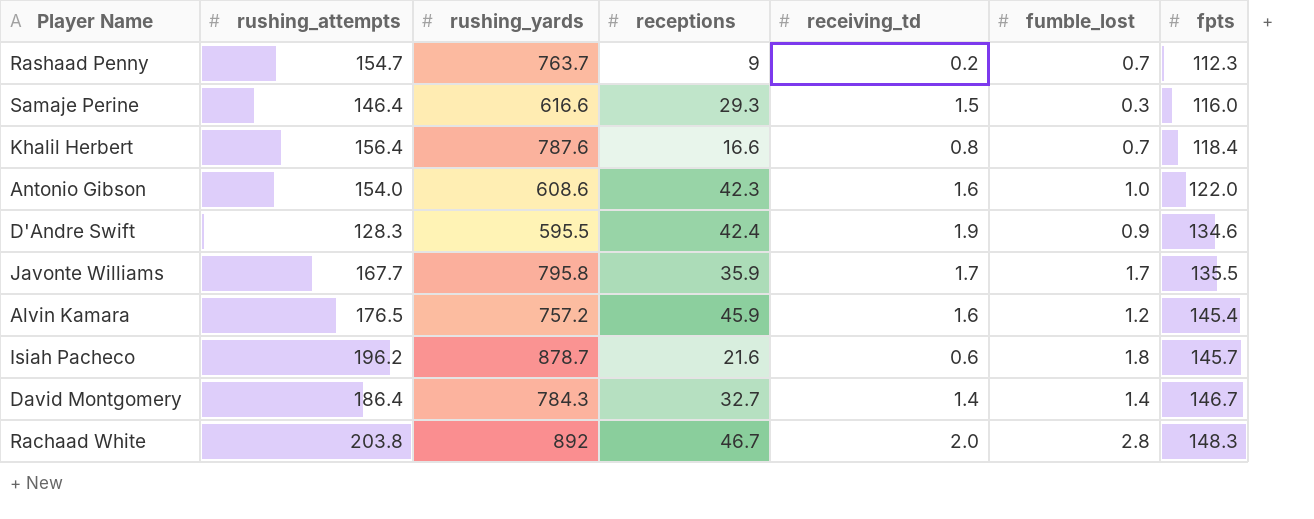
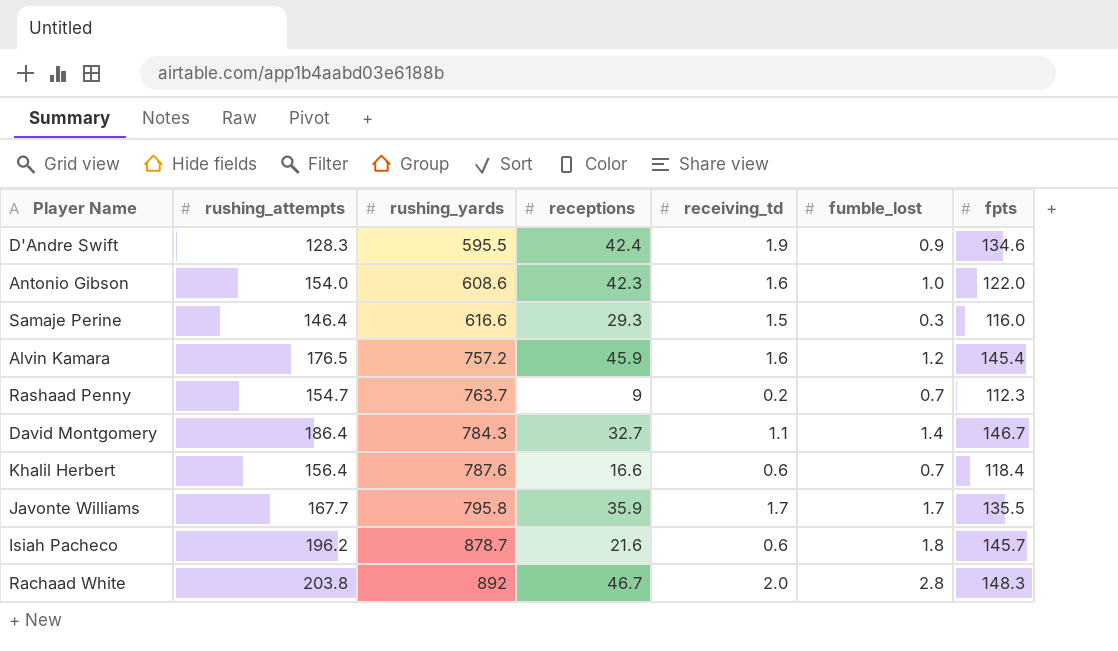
row order: fpts ascending -> rushing_yards ascending
David Montgomery | receiving_td: 1.4 -> 1.1
Khalil Herbert | receiving_td: 0.8 -> 0.6

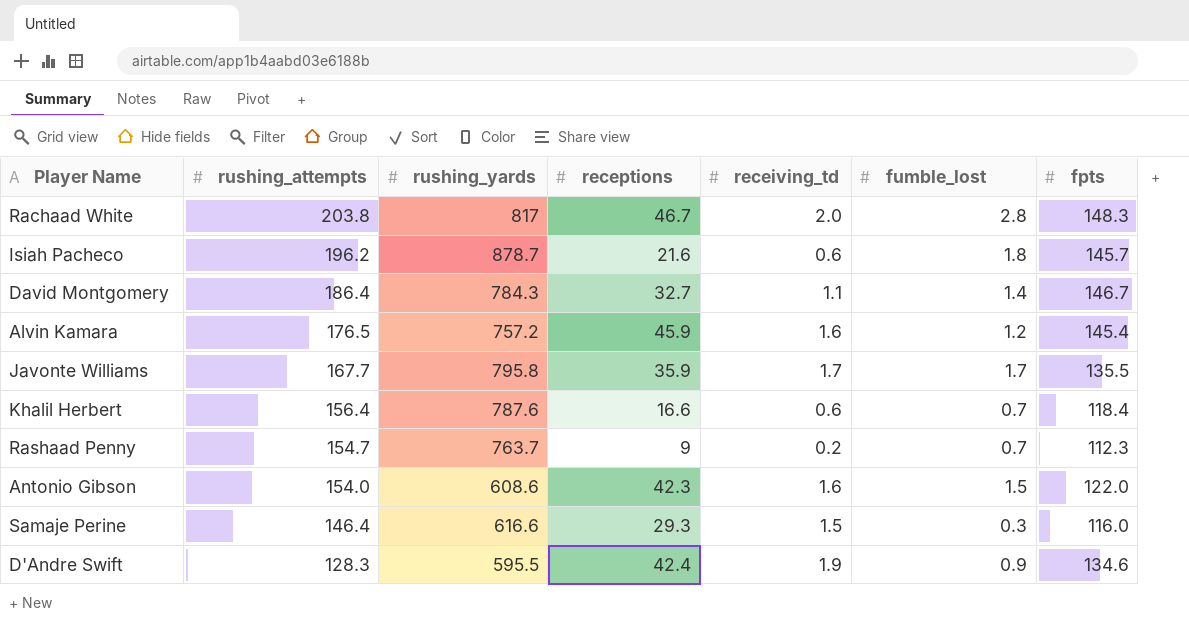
row order: rushing_yards ascending -> rushing_attempts descending
Rachaad White | rushing_yards: 892 -> 817
Antonio Gibson | fumble_lost: 1.0 -> 1.5

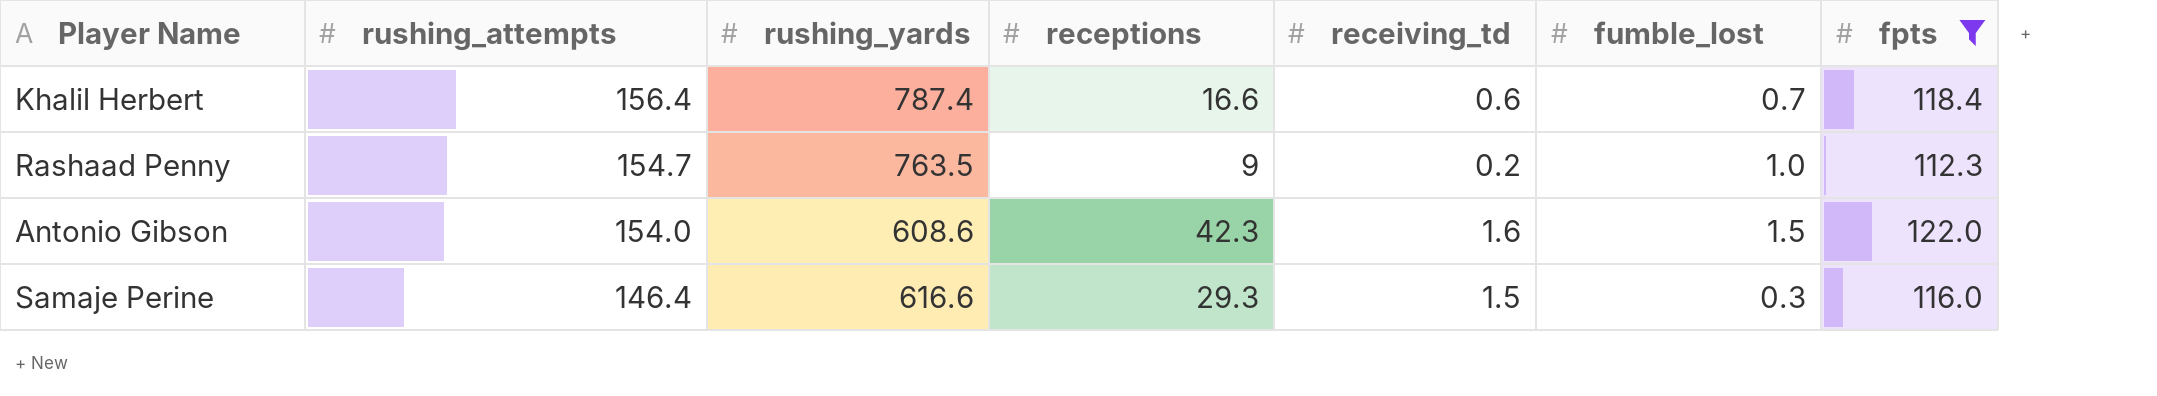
filter: none -> fpts <= 122.0
Khalil Herbert | rushing_yards: 787.6 -> 787.4
Rashaad Penny | rushing_yards: 763.7 -> 763.5
Rashaad Penny | fumble_lost: 0.7 -> 1.0

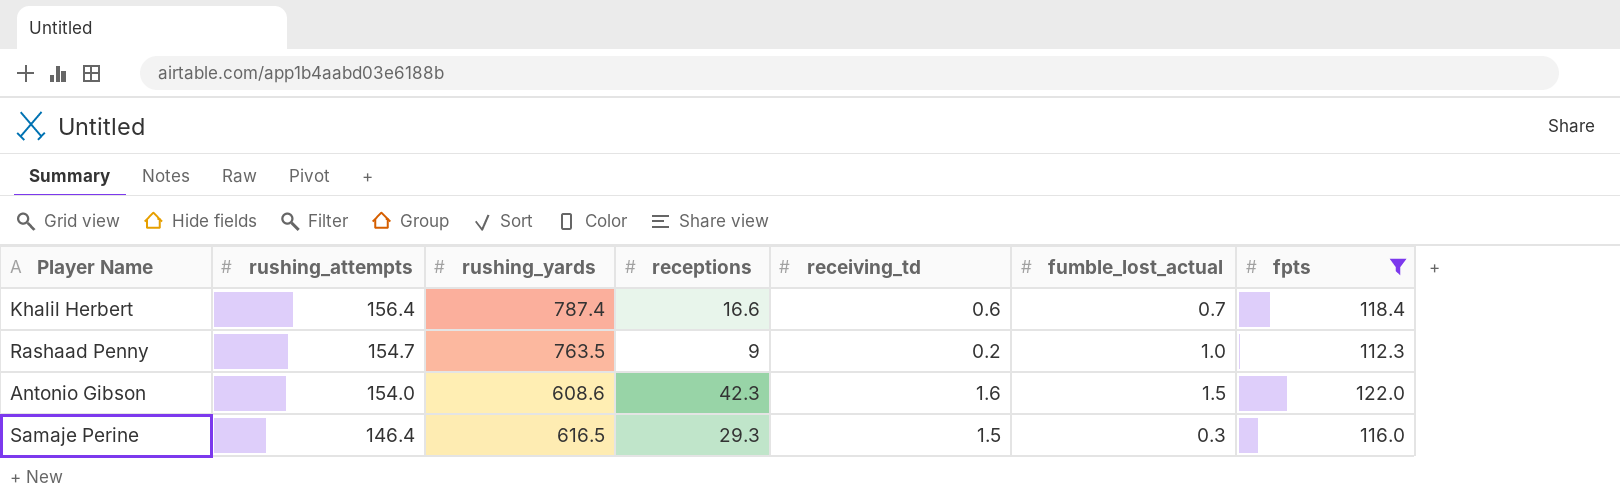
column name: fumble_lost -> fumble_lost_actual
Samaje Perine | rushing_yards: 616.6 -> 616.5

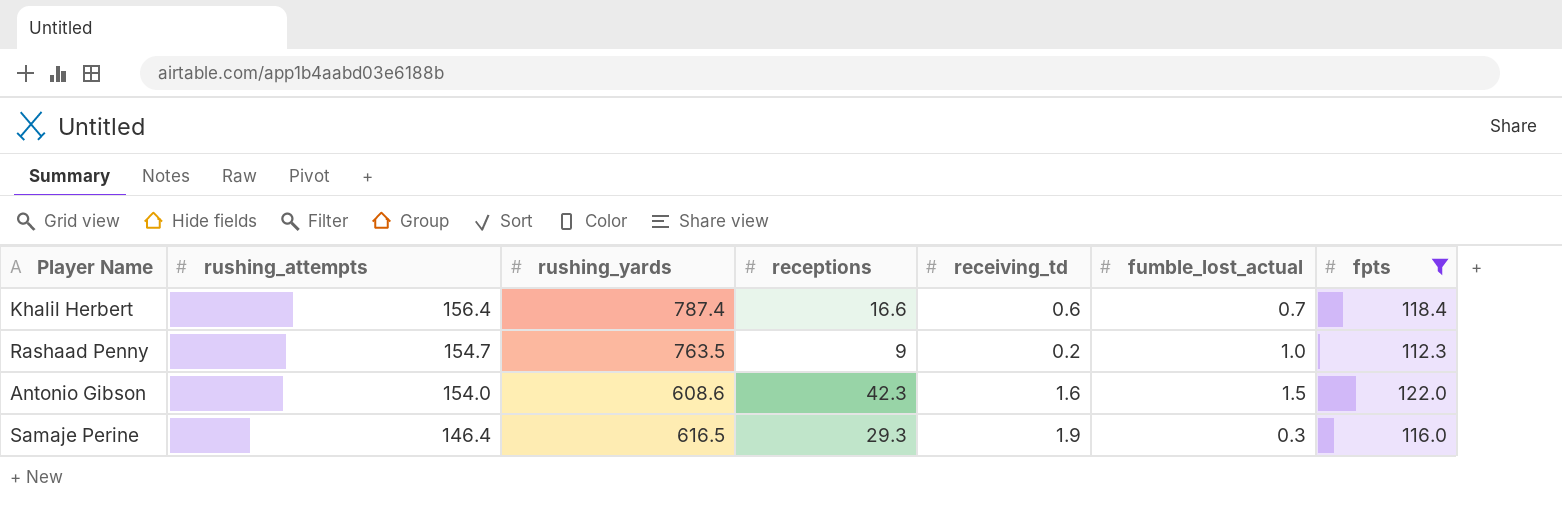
Samaje Perine | receiving_td: 1.5 -> 1.9

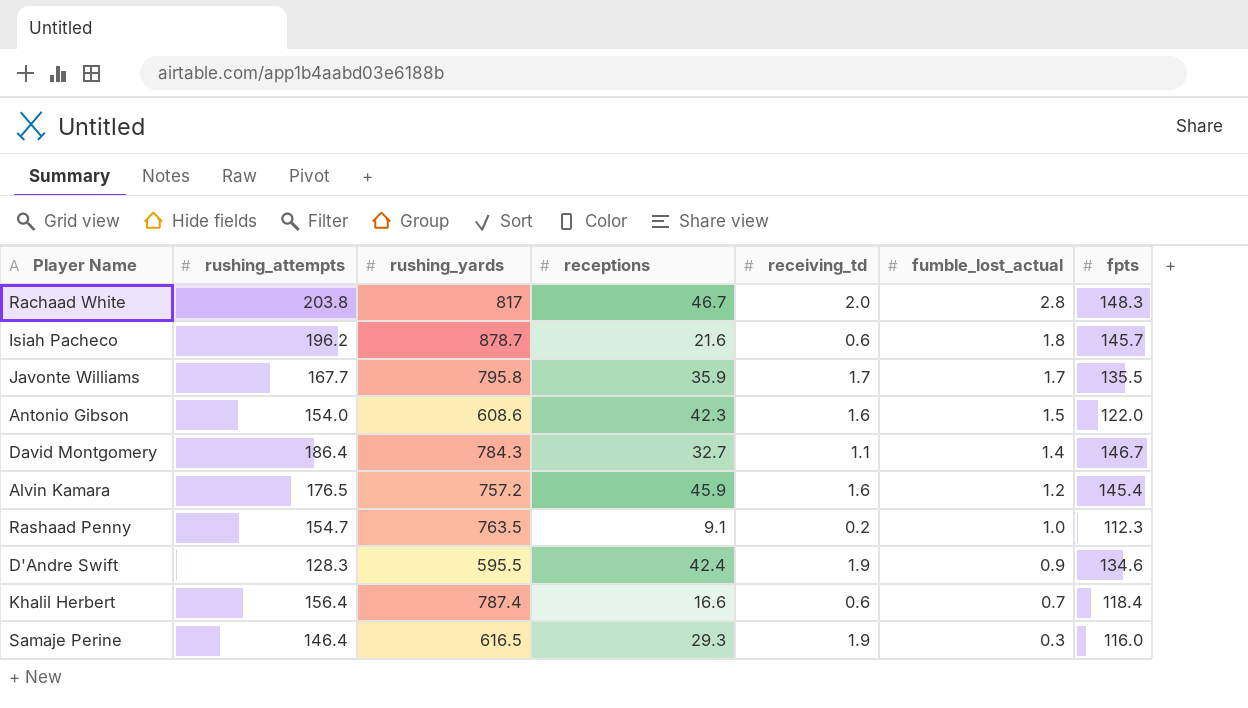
filter: fpts <= 122.0 -> none
row order: rushing_attempts descending -> fumble_lost_actual descending
Rashaad Penny | receptions: 9 -> 9.1

